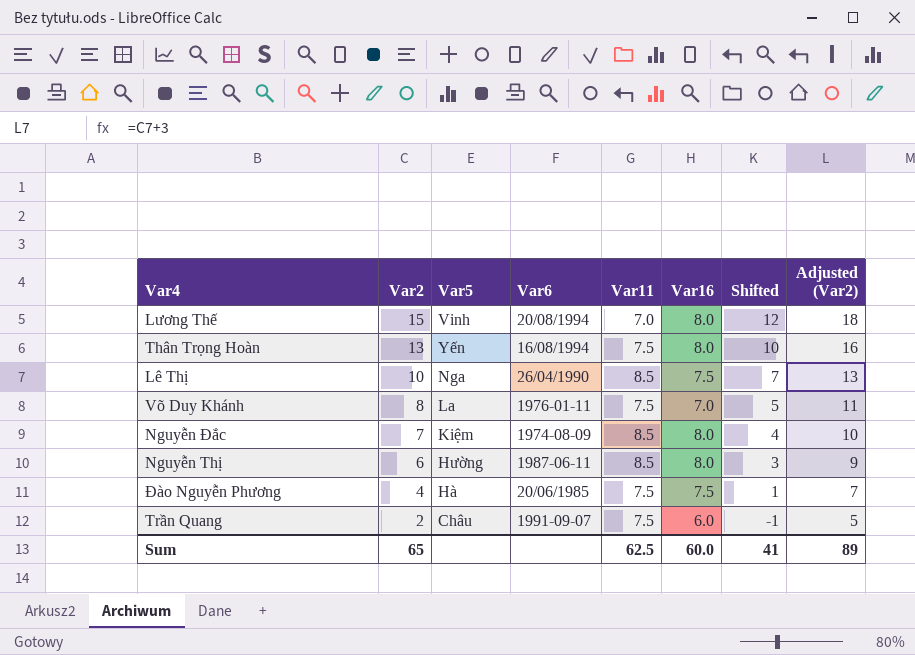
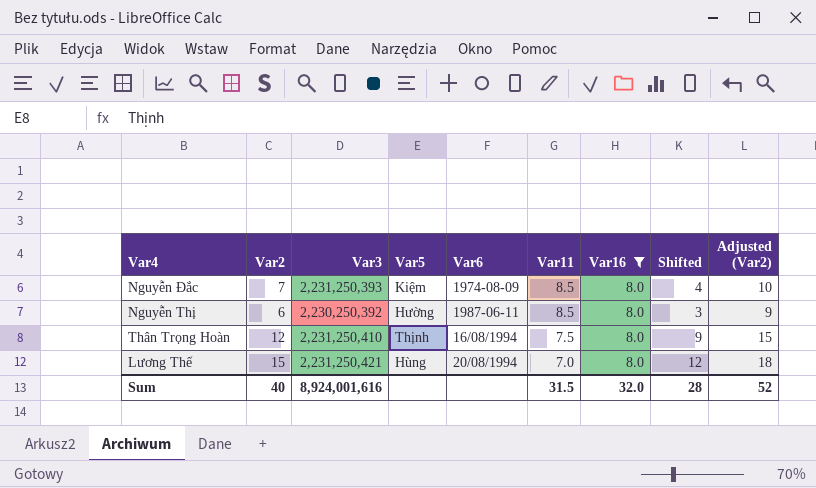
filter: none -> Var16 = 8.0
row order: Var2 descending -> Var11 descending
column Var3 | position: none -> 3
Thân Trọng Hoàn | Var2: 13 -> 12
Thân Trọng Hoàn | Var5: Yến -> Thịnh
Thân Trọng Hoàn | Shifted: 10 -> 9
Thân Trọng Hoàn | Adjusted (Var2): 16 -> 15
Lương Thế | Var5: Vinh -> Hùng
Sum | Var2: 65 -> 40
Sum | Var11: 62.5 -> 31.5
Sum | Var16: 60.0 -> 32.0
Sum | Shifted: 41 -> 28
Sum | Adjusted (Var2): 89 -> 52

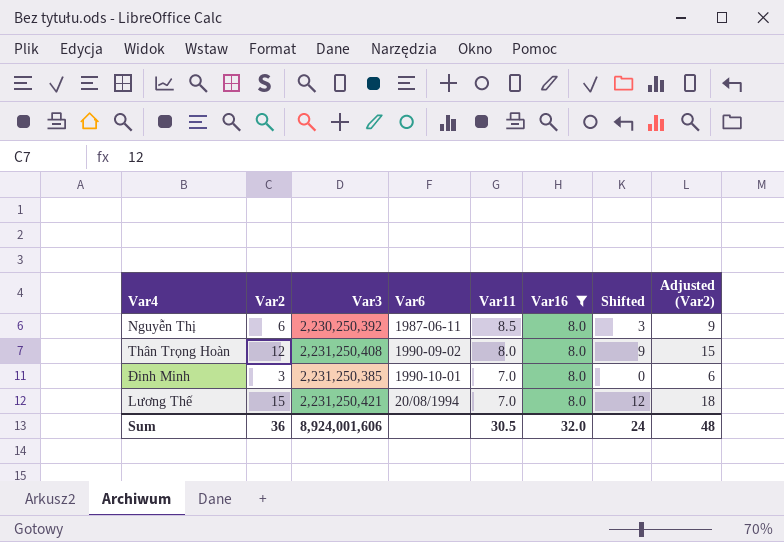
column Var5 | position: 4 -> none
row Nguyễn Đắc: 7 | 2,231,250,393 | Kiệm | 1974-08-09 | 8.5 | 8.0 | 4 | 10 -> none
Thân Trọng Hoàn | Var3: 2,231,250,410 -> 2,231,250,408
Thân Trọng Hoàn | Var6: 16/08/1994 -> 1990-09-02
Thân Trọng Hoàn | Var11: 7.5 -> 8.0
row Đinh Minh: none -> 3 | 2,231,250,385 | 1990-10-01 | 7.0 | 8.0 | 0 | 6
Sum | Var2: 40 -> 36
Sum | Var3: 8,924,001,616 -> 8,924,001,606
Sum | Var11: 31.5 -> 30.5
Sum | Shifted: 28 -> 24
Sum | Adjusted (Var2): 52 -> 48

